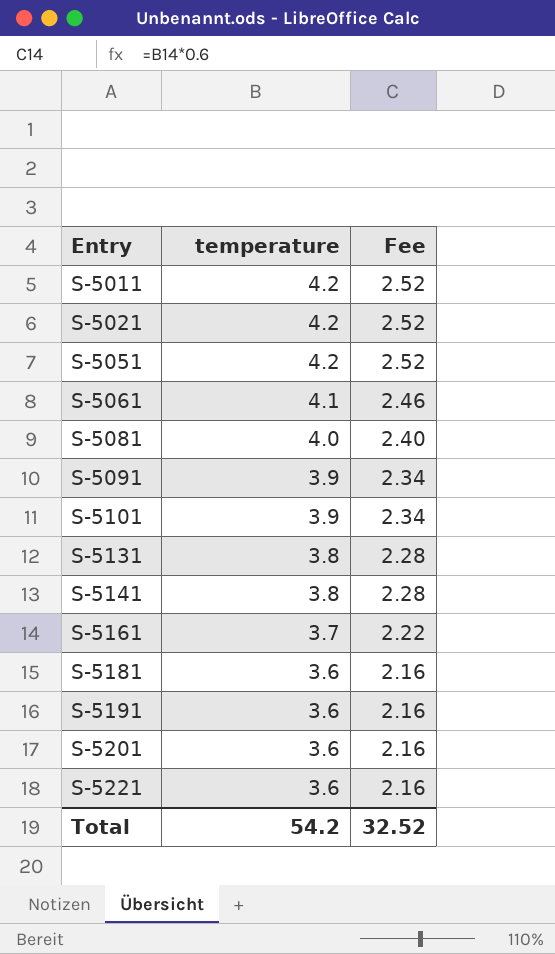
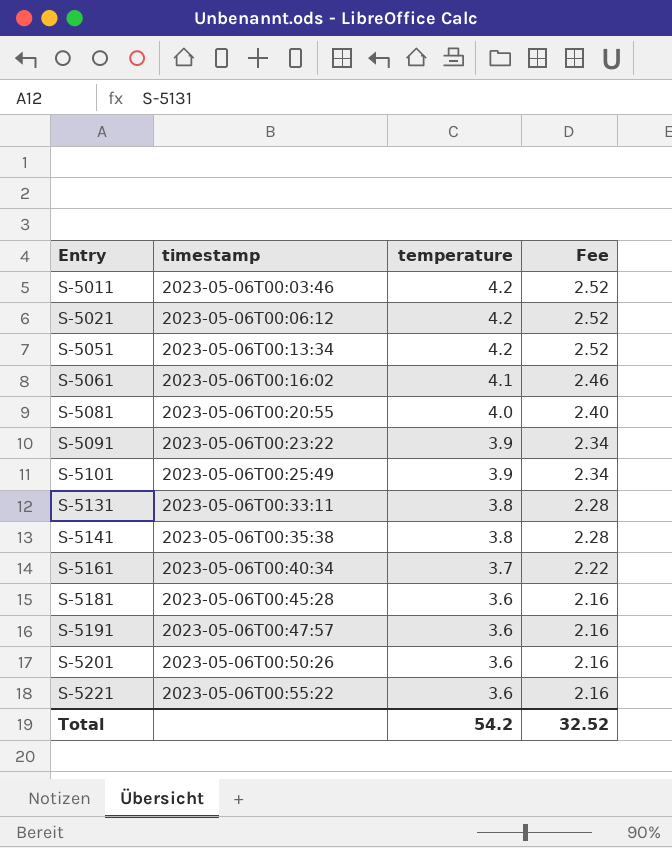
column timestamp | position: none -> 2

